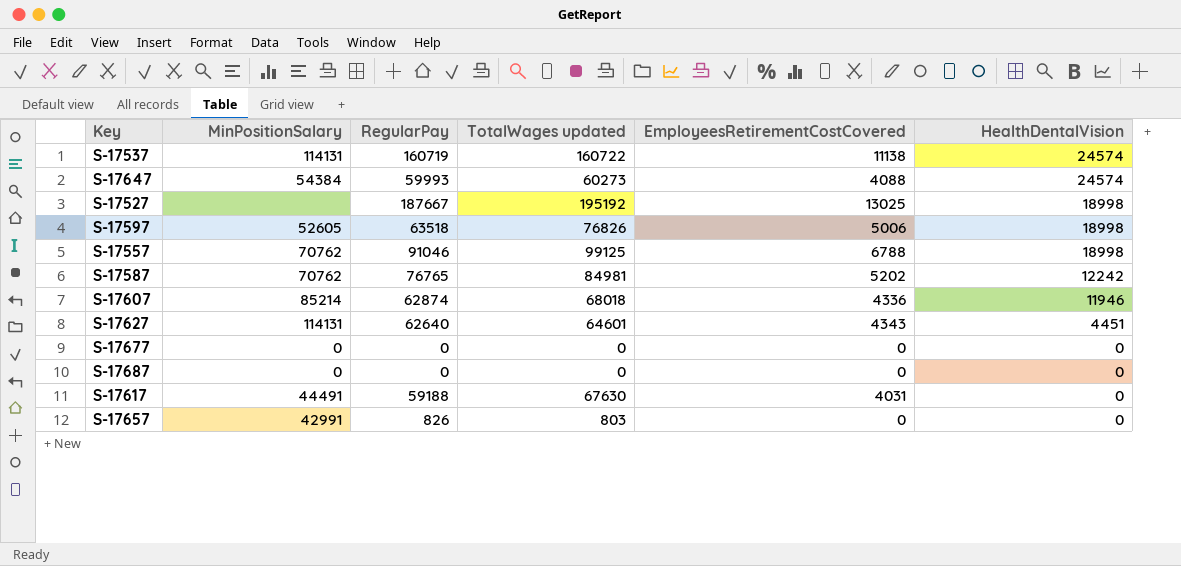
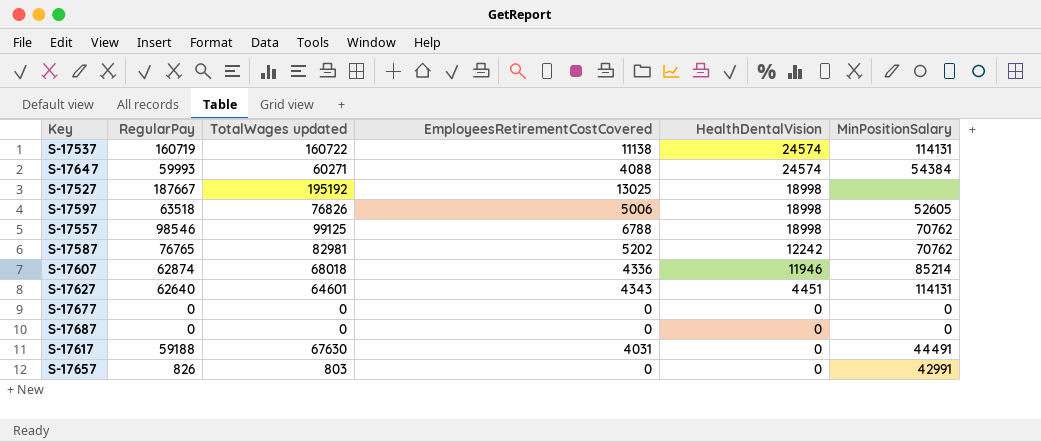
column MinPositionSalary | position: 2 -> 6
S-17647 | TotalWages updated: 60273 -> 60271
S-17557 | RegularPay: 91046 -> 98546
S-17587 | TotalWages updated: 84981 -> 82981

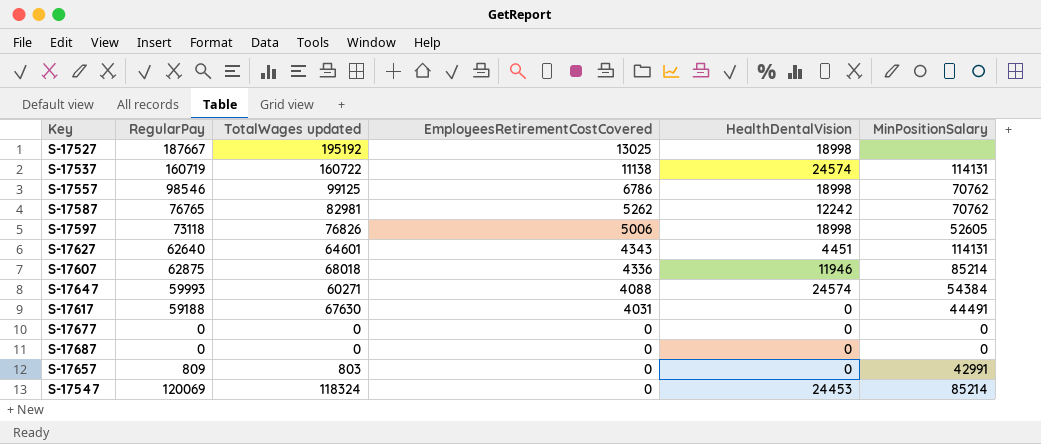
row order: HealthDentalVision descending -> EmployeesRetirementCostCovered descending
S-17557 | EmployeesRetirementCostCovered: 6788 -> 6786
S-17587 | EmployeesRetirementCostCovered: 5202 -> 5262
S-17597 | RegularPay: 63518 -> 73118
S-17607 | RegularPay: 62874 -> 62875
S-17657 | RegularPay: 826 -> 809
row S-17547: none -> 120069 | 118324 | 0 | 24453 | 85214

